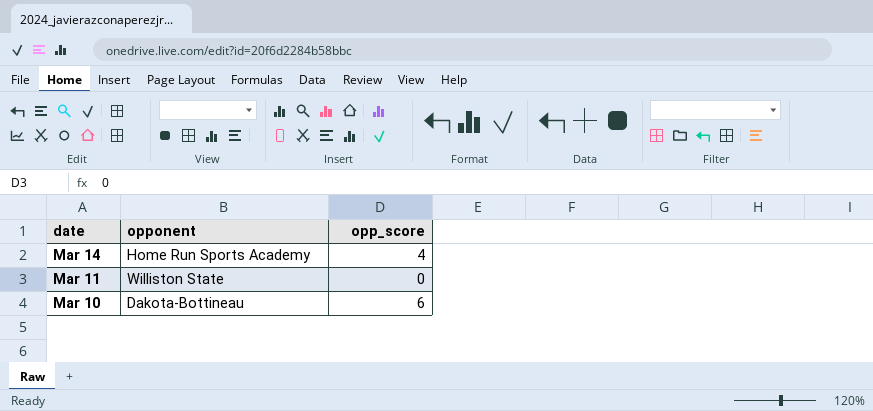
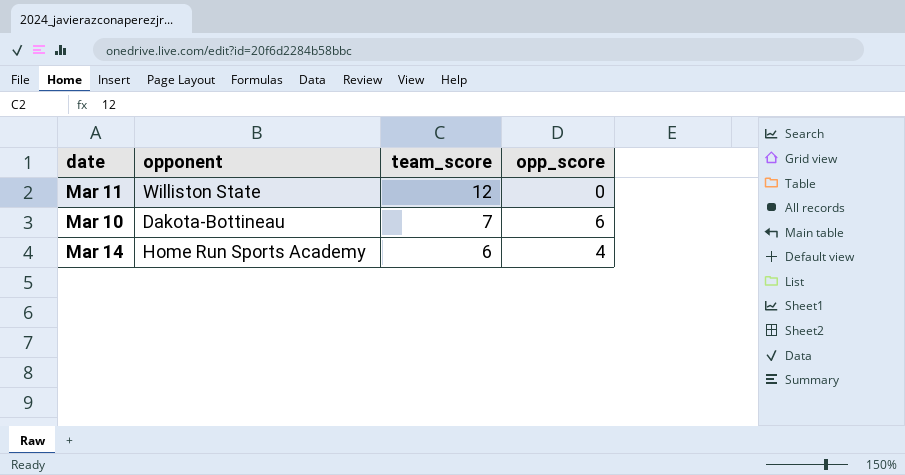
row order: date descending -> team_score descending
column team_score | position: none -> 3

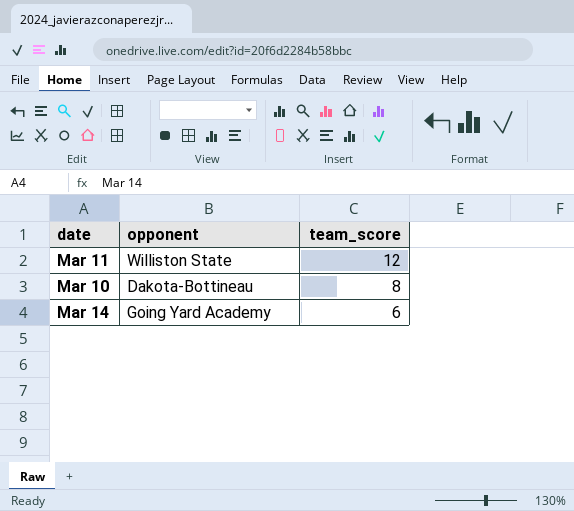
column opp_score | position: 4 -> none
Mar 10 | team_score: 7 -> 8
Mar 14 | opponent: Home Run Sports Academy -> Going Yard Academy

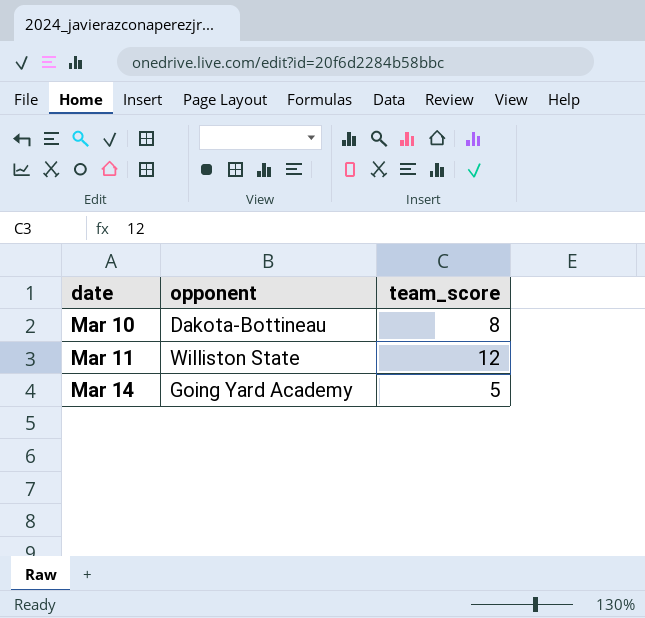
row order: team_score descending -> date ascending
Mar 14 | team_score: 6 -> 5

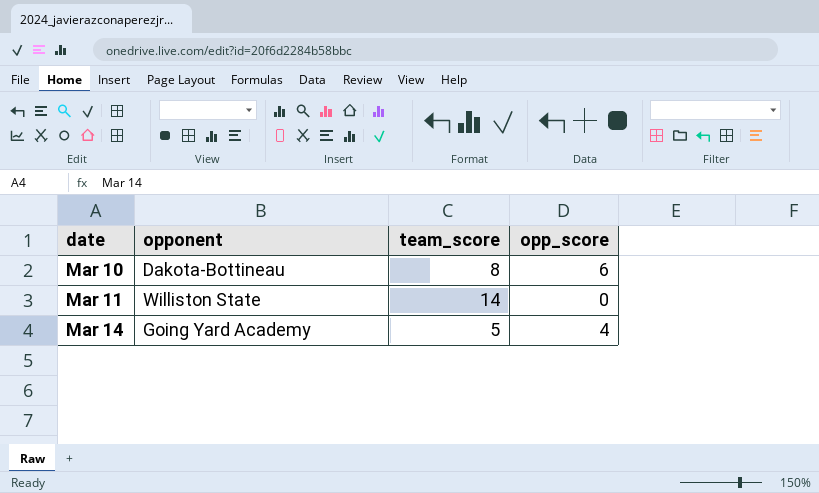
column opp_score | position: none -> 4
Mar 11 | team_score: 12 -> 14

